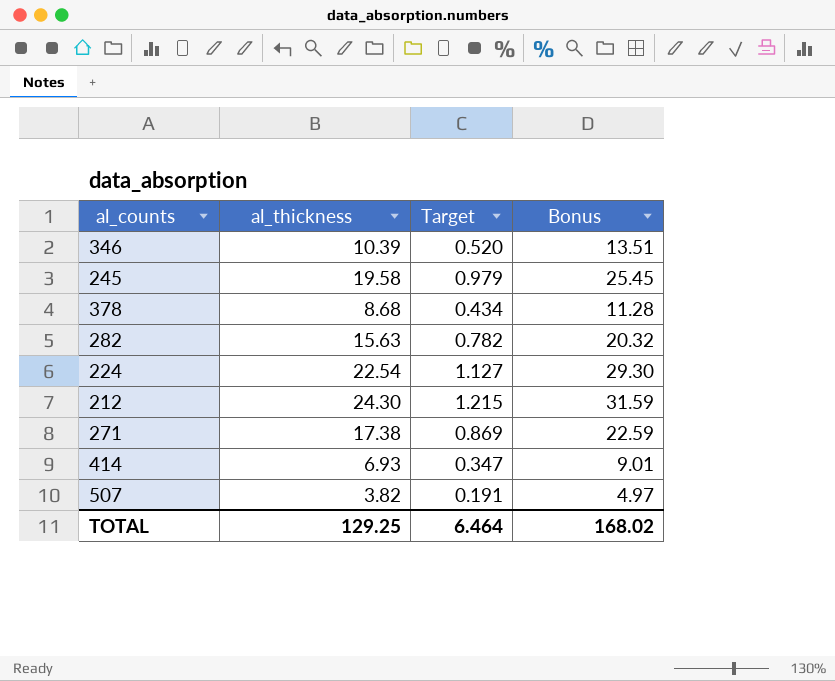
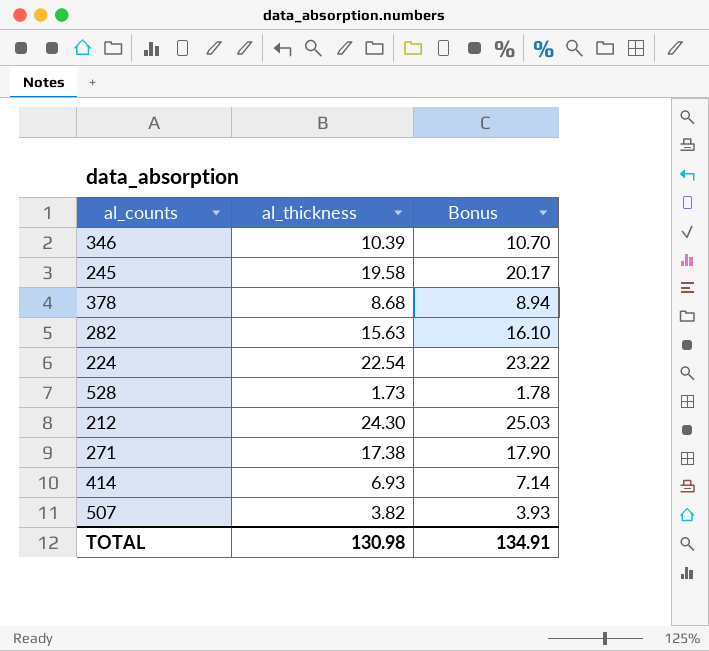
column Target | formula: [al_thickness] * 0.05 -> none
column Bonus | formula: [al_thickness] * 1.3 -> [al_thickness] * 1.03
row 528: none -> 1.73 | 1.78
TOTAL | al_thickness: 129.25 -> 130.98
TOTAL | Bonus: 168.02 -> 134.91

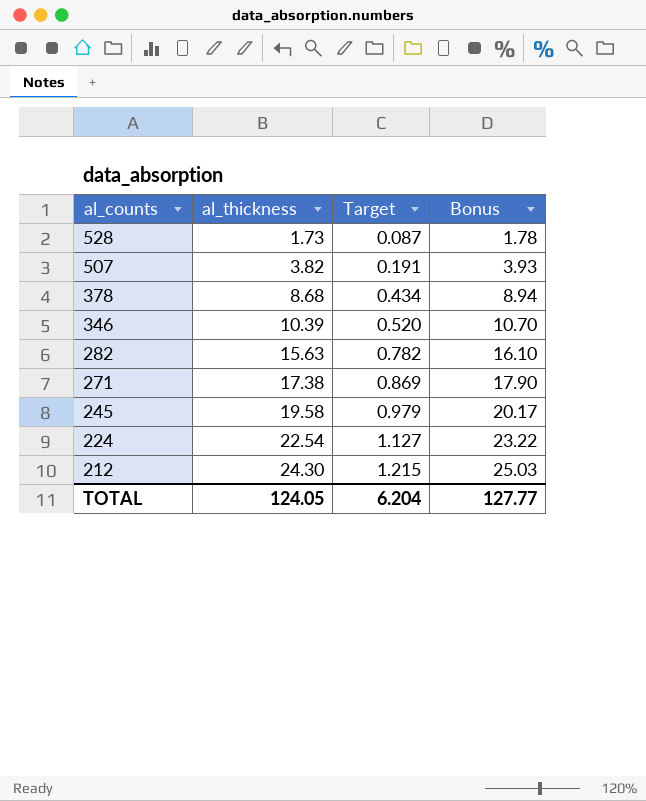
row order: none -> al_counts descending
column Target | formula: none -> [al_thickness] * 0.05
row 414: 6.93 | 7.14 -> none
TOTAL | al_thickness: 130.98 -> 124.05
TOTAL | Bonus: 134.91 -> 127.77

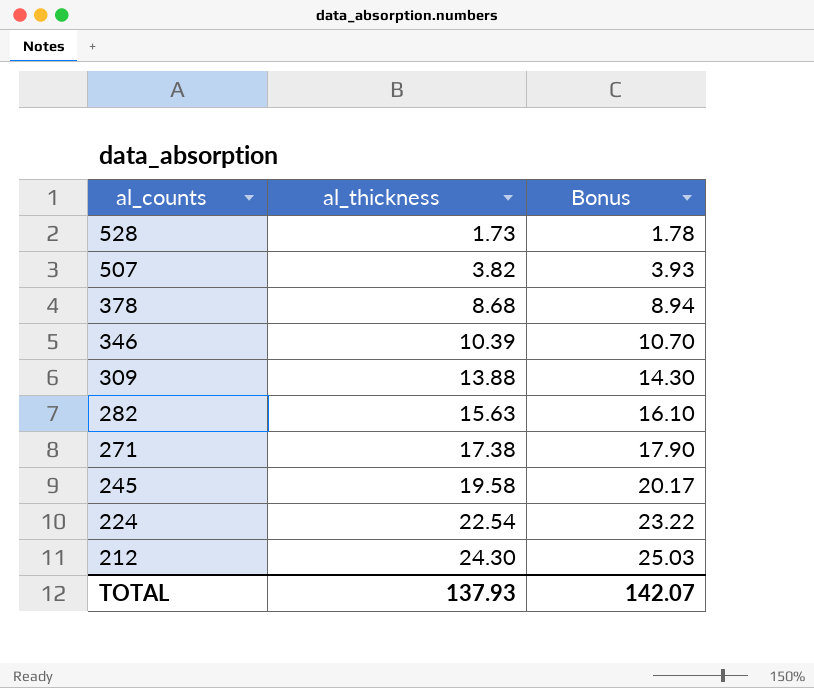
column Target | formula: [al_thickness] * 0.05 -> none
row 309: none -> 13.88 | 14.30
TOTAL | al_thickness: 124.05 -> 137.93
TOTAL | Bonus: 127.77 -> 142.07

